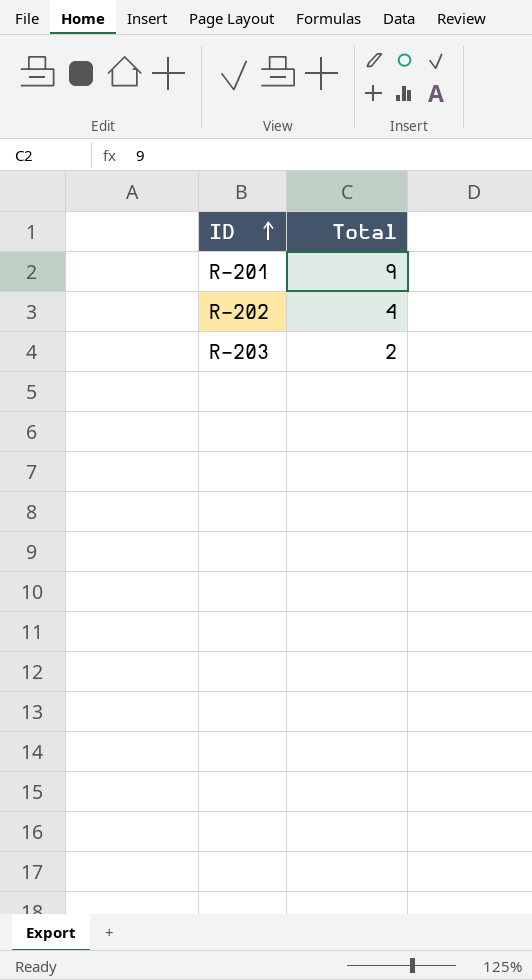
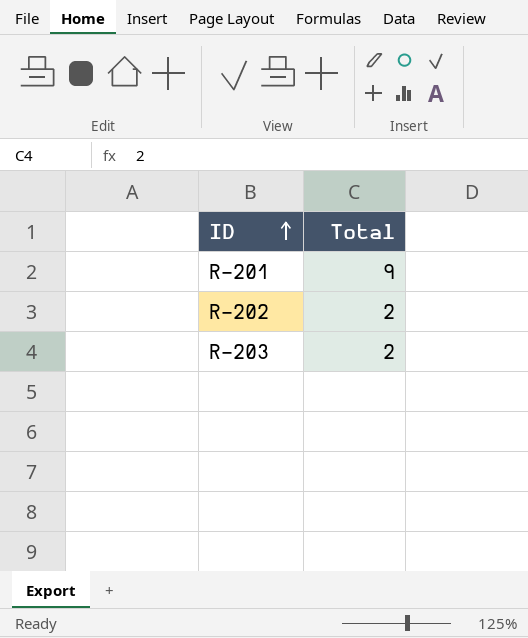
R-202 | Total: 4 -> 2

